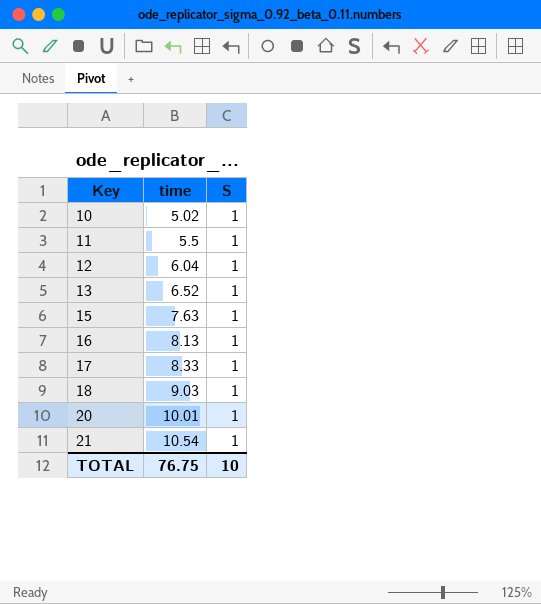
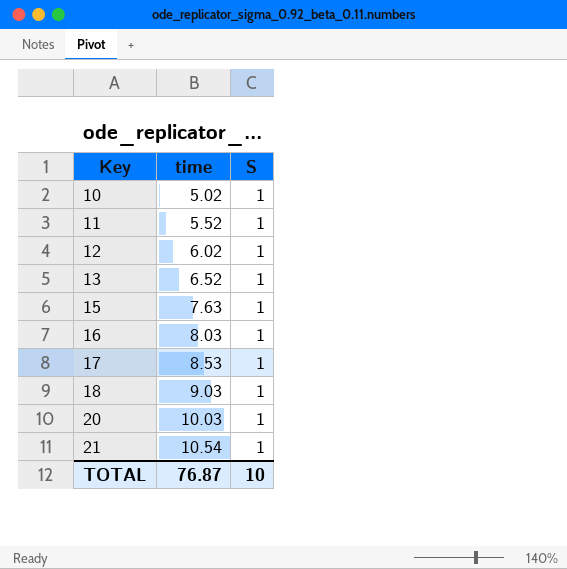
11 | time: 5.5 -> 5.52
12 | time: 6.04 -> 6.02
16 | time: 8.13 -> 8.03
17 | time: 8.33 -> 8.53
20 | time: 10.01 -> 10.03
TOTAL | time: 76.75 -> 76.87

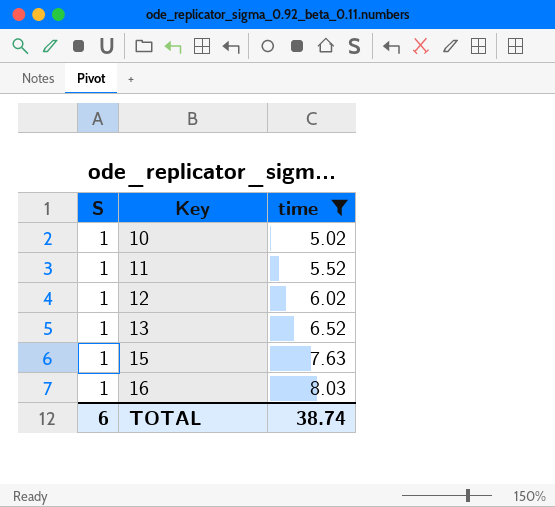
filter: none -> time <= 8.03
column S | position: 3 -> 1
TOTAL | S: 10 -> 6
TOTAL | time: 76.87 -> 38.74

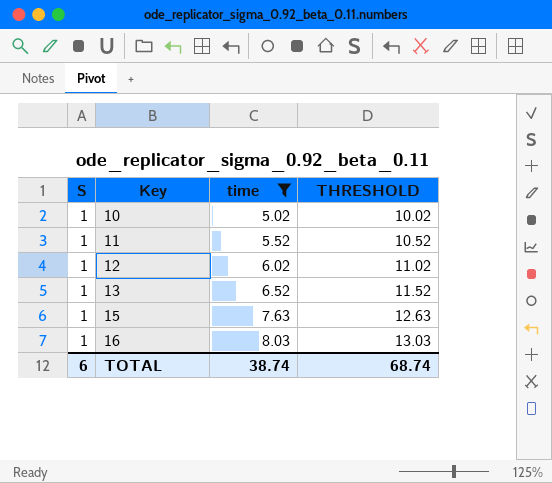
column THRESHOLD | formula: none -> [time] + 5

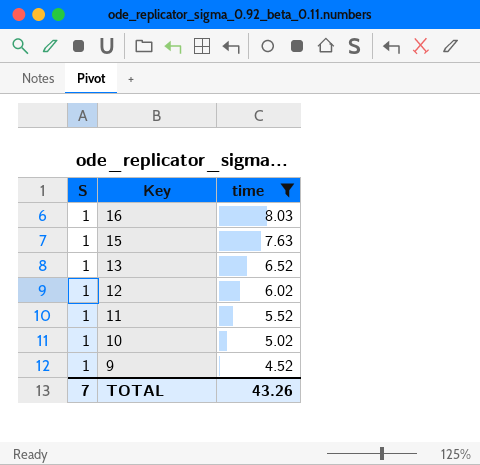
row order: Key ascending -> Key descending
column THRESHOLD | formula: [time] + 5 -> none
row 9: none -> 1 | 4.52
TOTAL | S: 6 -> 7
TOTAL | time: 38.74 -> 43.26

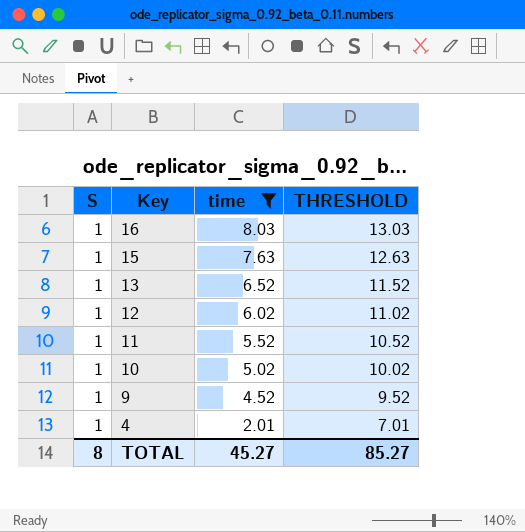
column THRESHOLD | formula: none -> [time] + 5
row 4: none -> 1 | 2.01 | 7.01
TOTAL | S: 7 -> 8
TOTAL | time: 43.26 -> 45.27

